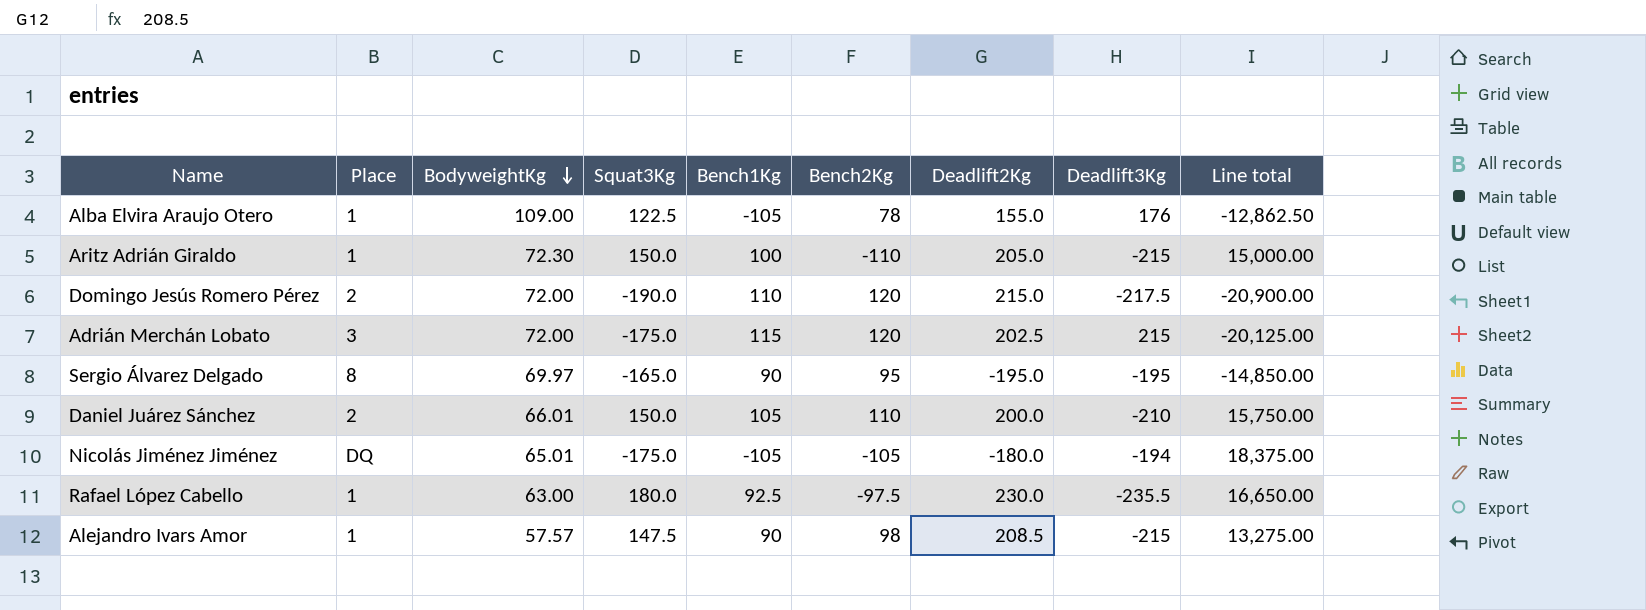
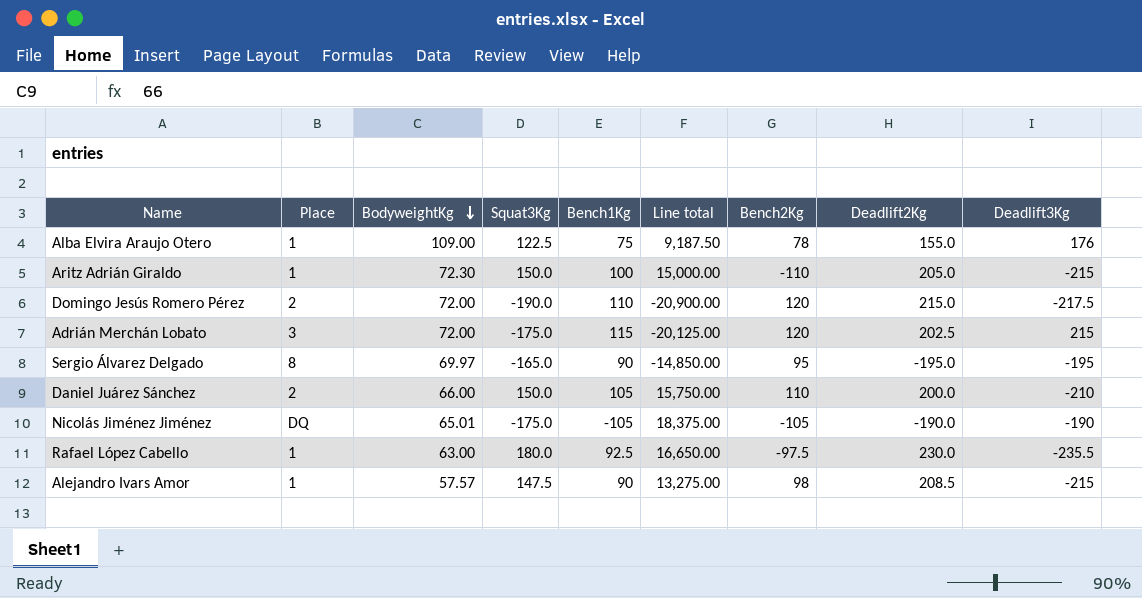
column Line total | position: 9 -> 6
Alba Elvira Araujo Otero | Bench1Kg: -105 -> 75
Alba Elvira Araujo Otero | Line total: -12,862.50 -> 9,187.50
Daniel Juárez Sánchez | BodyweightKg: 66.01 -> 66.00
Nicolás Jiménez Jiménez | Deadlift2Kg: -180.0 -> -190.0
Nicolás Jiménez Jiménez | Deadlift3Kg: -194 -> -190

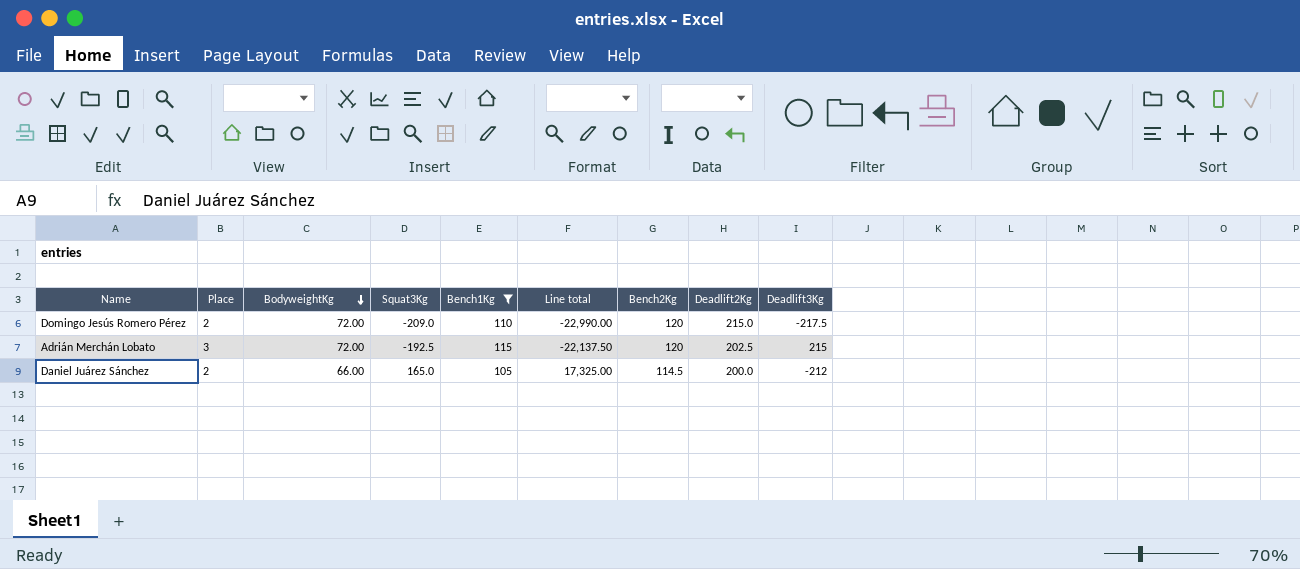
filter: none -> Bench1Kg >= 105
Domingo Jesús Romero Pérez | Squat3Kg: -190.0 -> -209.0
Domingo Jesús Romero Pérez | Line total: -20,900.00 -> -22,990.00
Adrián Merchán Lobato | Squat3Kg: -175.0 -> -192.5
Adrián Merchán Lobato | Line total: -20,125.00 -> -22,137.50
Daniel Juárez Sánchez | Squat3Kg: 150.0 -> 165.0
Daniel Juárez Sánchez | Line total: 15,750.00 -> 17,325.00
Daniel Juárez Sánchez | Bench2Kg: 110 -> 114.5
Daniel Juárez Sánchez | Deadlift3Kg: -210 -> -212

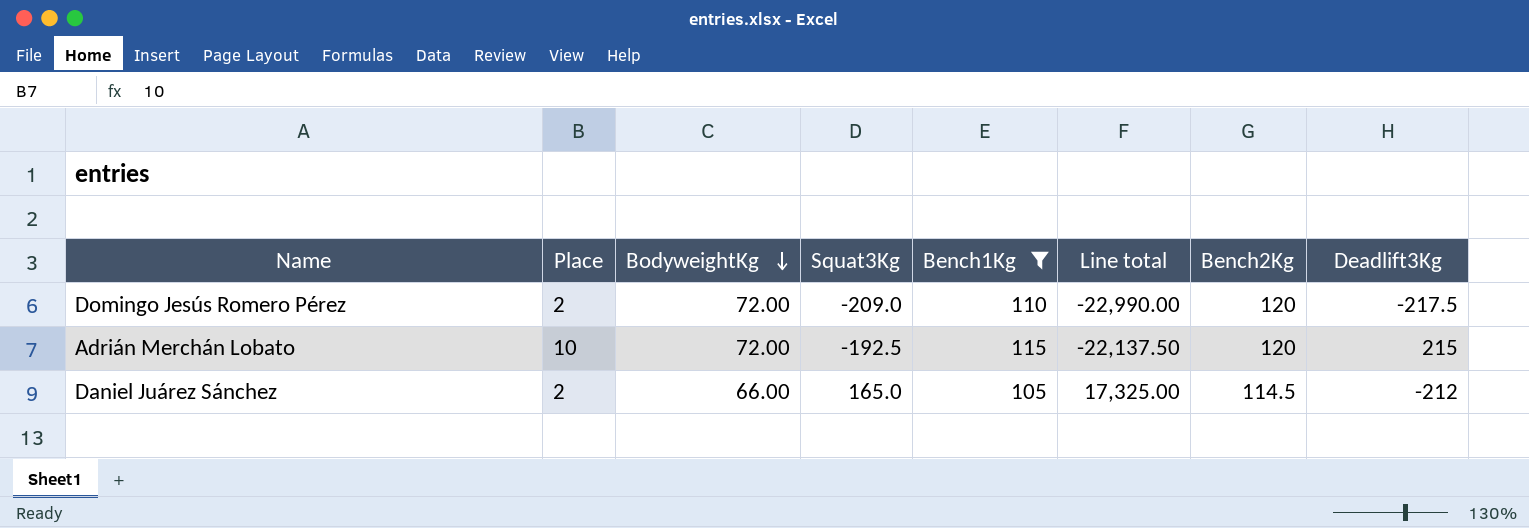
column Deadlift2Kg | position: 8 -> none
Adrián Merchán Lobato | Place: 3 -> 10

